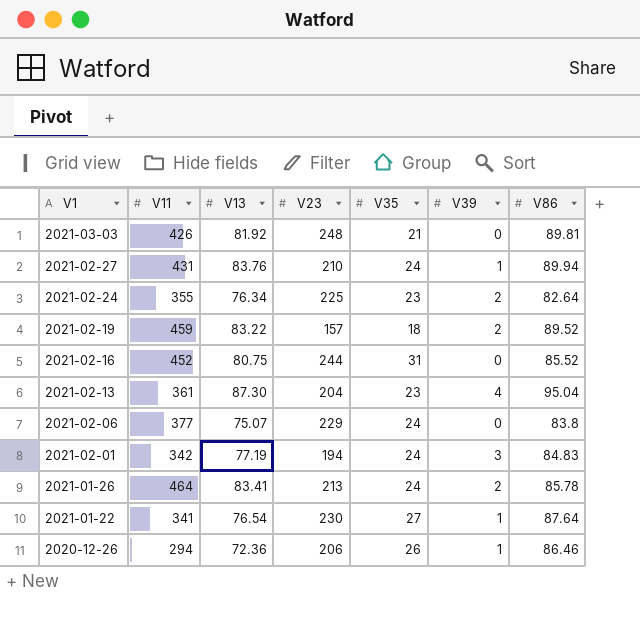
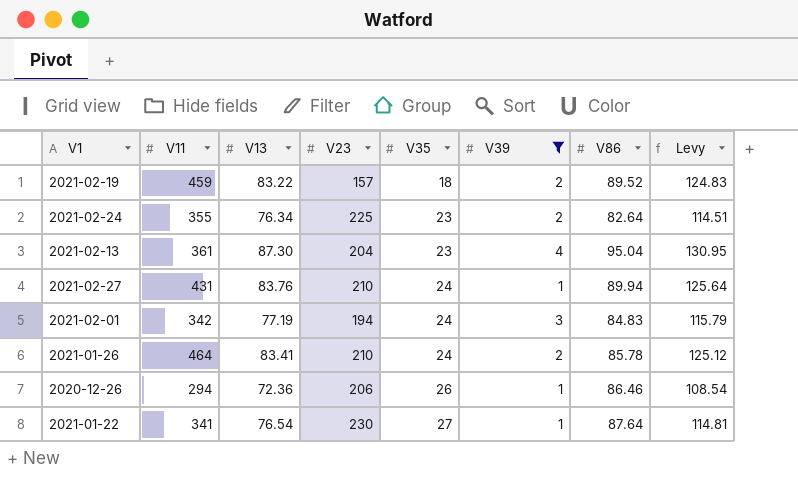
filter: none -> V39 != 0
row order: V1 descending -> V35 ascending
column Levy | formula: none -> [V13] * 1.5
2021-01-26 | V23: 213 -> 210

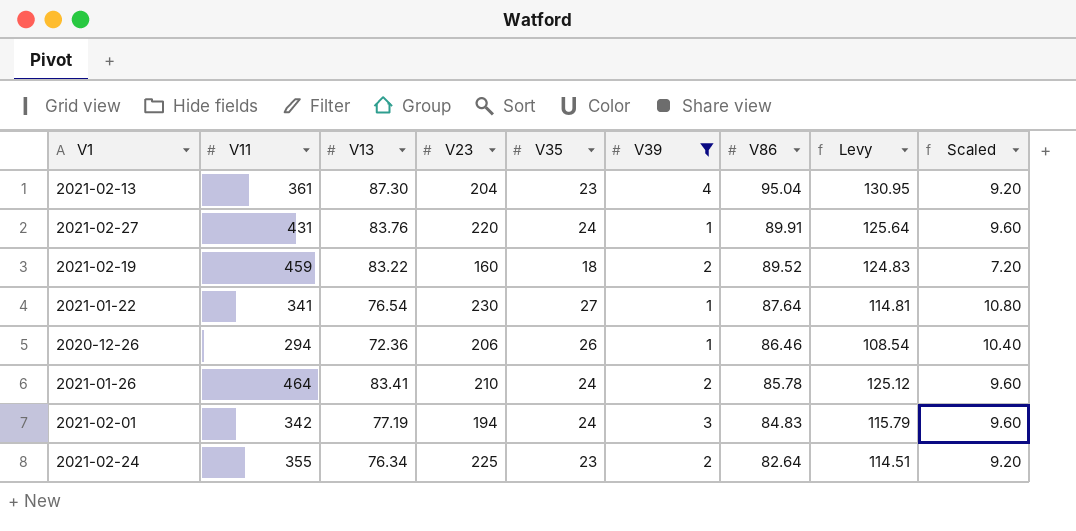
row order: V35 ascending -> V86 descending
column Scaled | formula: none -> [V35] * 0.4
2021-02-27 | V23: 210 -> 220
2021-02-27 | V86: 89.94 -> 89.91
2021-02-19 | V23: 157 -> 160

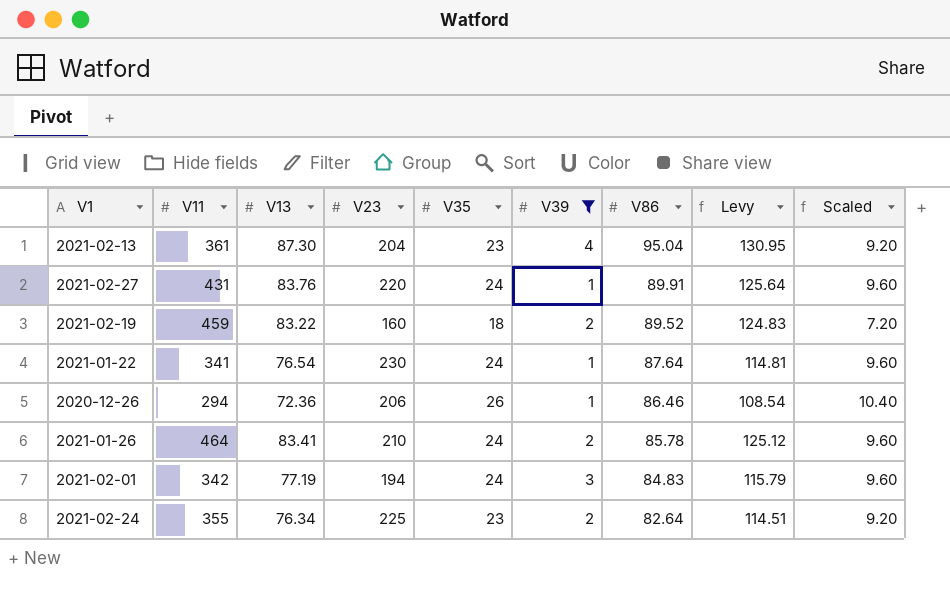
2021-01-22 | V35: 27 -> 24
2021-01-22 | Scaled: 10.80 -> 9.60

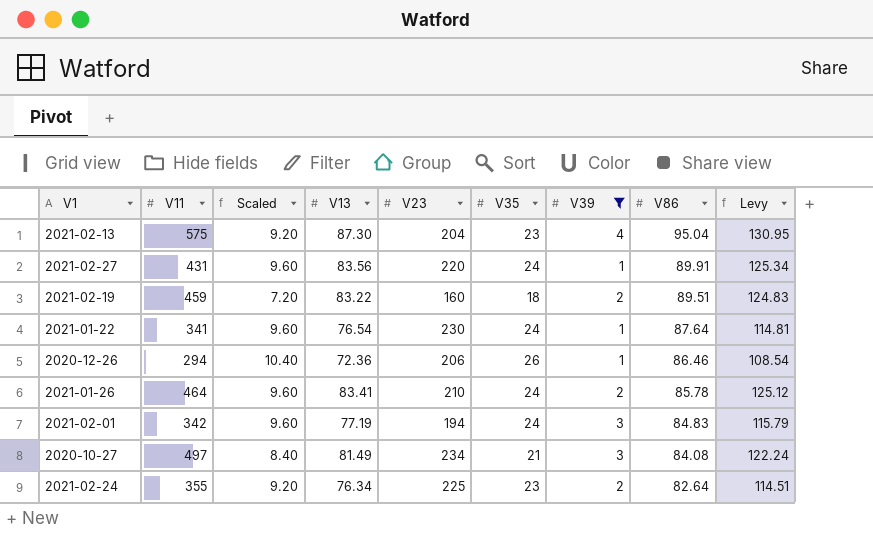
column Scaled | position: 9 -> 3
2021-02-13 | V11: 361 -> 575
2021-02-27 | V13: 83.76 -> 83.56
2021-02-27 | Levy: 125.64 -> 125.34
2021-02-19 | V86: 89.52 -> 89.51
row 2020-10-27: none -> 497 | 8.40 | 81.49 | 234 | 21 | 3 | 84.08 | 122.24

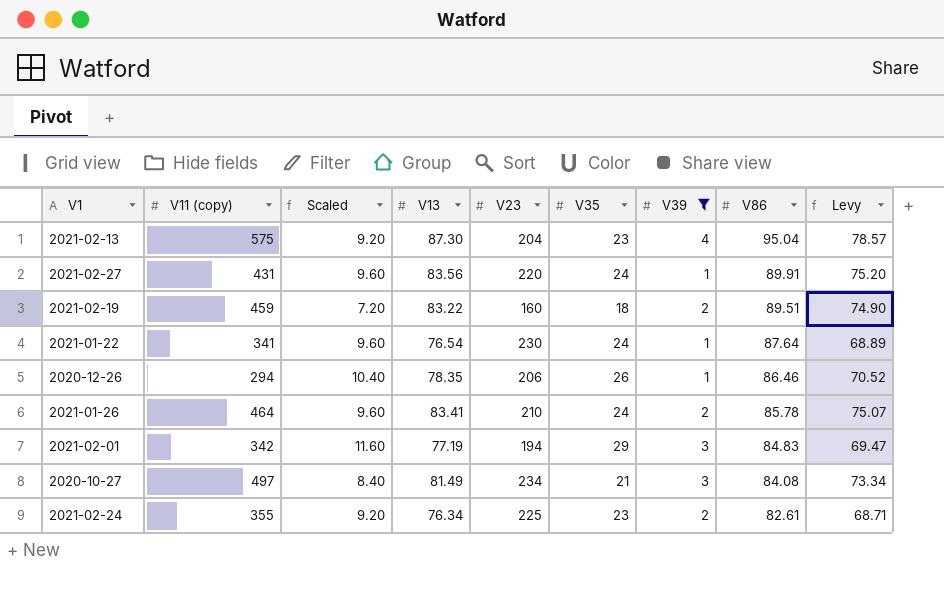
column name: V11 -> V11 (copy)
column Levy | formula: [V13] * 1.5 -> [V13] * 0.9
2020-12-26 | V13: 72.36 -> 78.35
2021-02-01 | Scaled: 9.60 -> 11.60
2021-02-01 | V35: 24 -> 29
2021-02-24 | V86: 82.64 -> 82.61

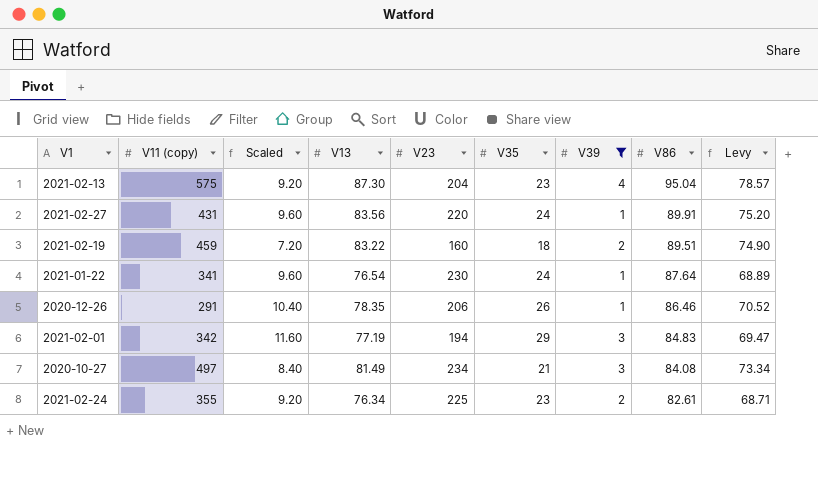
row 2021-01-26: 464 | 9.60 | 83.41 | 210 | 24 | 2 | 85.78 | 75.07 -> none
2020-12-26 | V11 (copy): 294 -> 291

